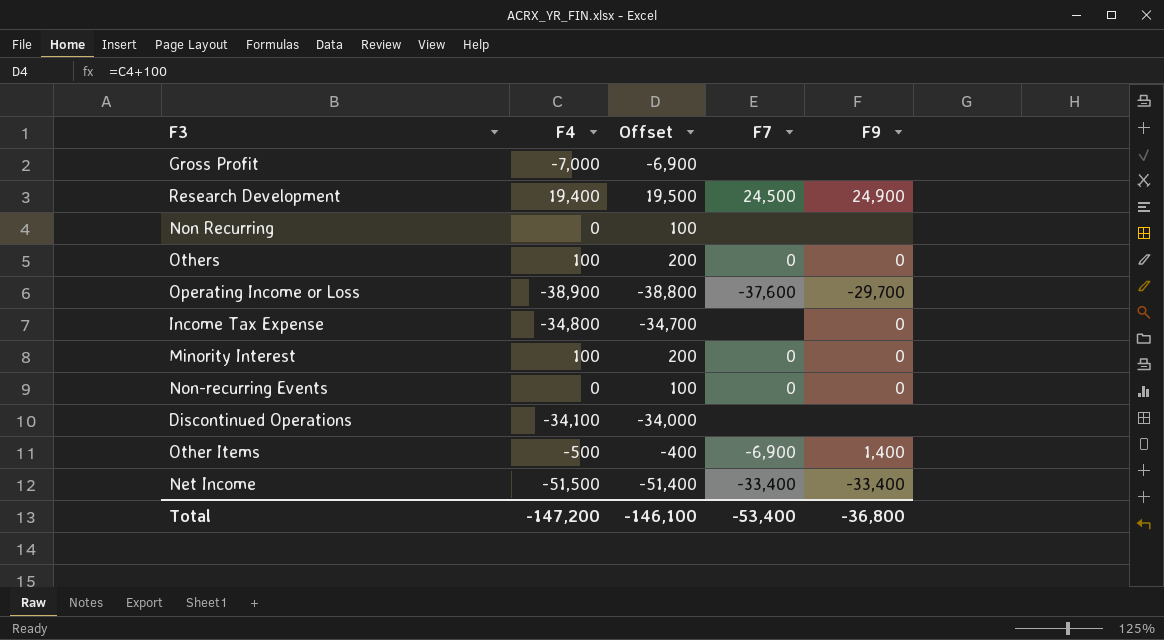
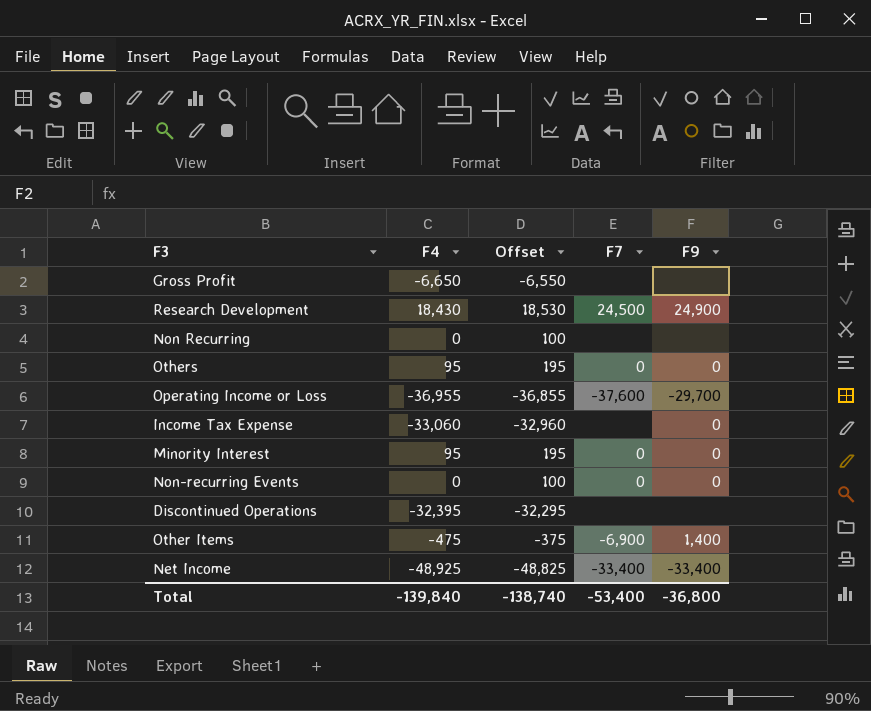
Gross Profit | F4: -7,000 -> -6,650
Gross Profit | Offset: -6,900 -> -6,550
Research Development | F4: 19,400 -> 18,430
Research Development | Offset: 19,500 -> 18,530
Others | F4: 100 -> 95
Others | Offset: 200 -> 195
Operating Income or Loss | F4: -38,900 -> -36,955
Operating Income or Loss | Offset: -38,800 -> -36,855
Income Tax Expense | F4: -34,800 -> -33,060
Income Tax Expense | Offset: -34,700 -> -32,960
Minority Interest | F4: 100 -> 95
Minority Interest | Offset: 200 -> 195
Discontinued Operations | F4: -34,100 -> -32,395
Discontinued Operations | Offset: -34,000 -> -32,295
Other Items | F4: -500 -> -475
Other Items | Offset: -400 -> -375
Net Income | F4: -51,500 -> -48,925
Net Income | Offset: -51,400 -> -48,825
Total | F4: -147,200 -> -139,840
Total | Offset: -146,100 -> -138,740

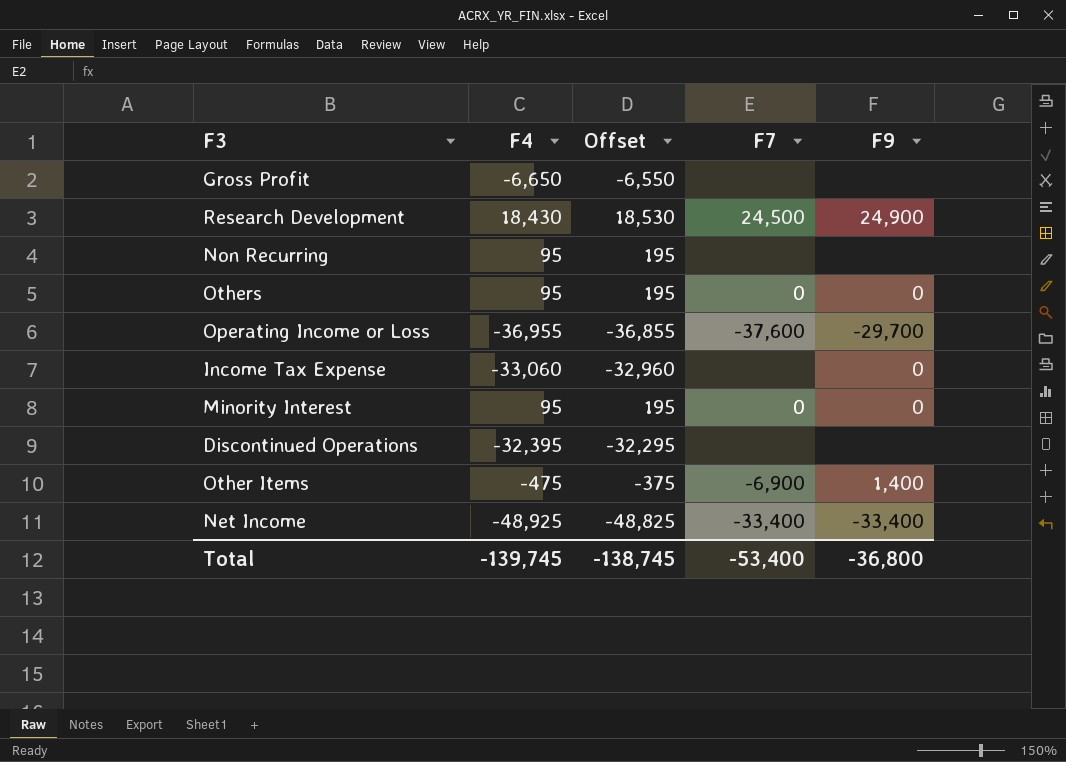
row Non-recurring Events: 0 | 100 | 0 | 0 -> none
Non Recurring | F4: 0 -> 95
Non Recurring | Offset: 100 -> 195
Total | F4: -139,840 -> -139,745
Total | Offset: -138,740 -> -138,745

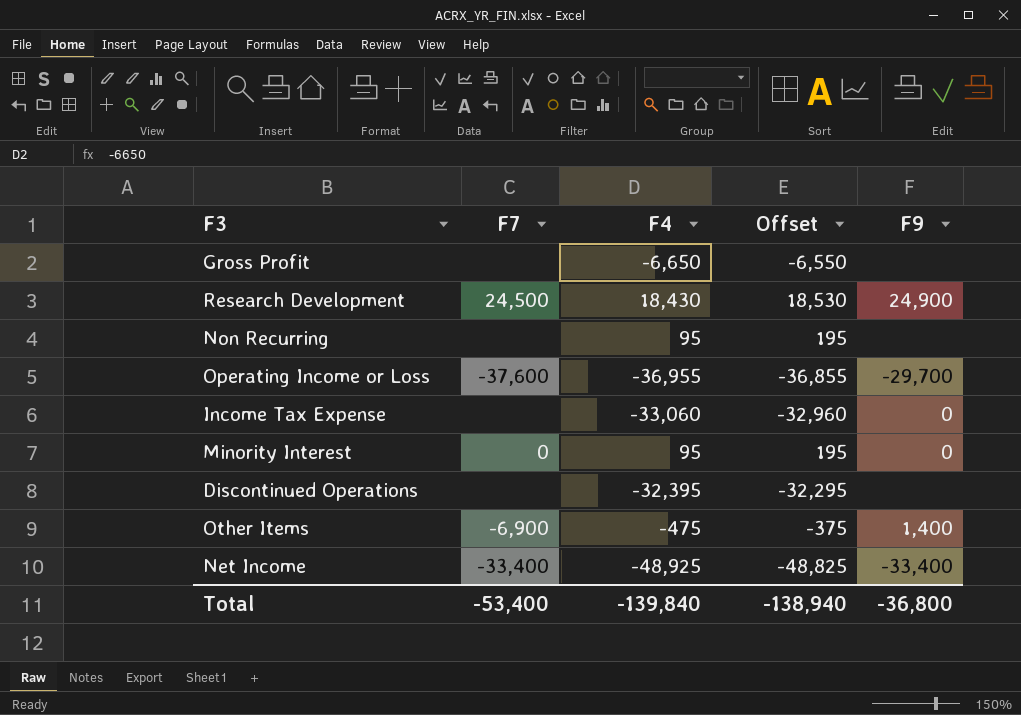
column F7 | position: 4 -> 2
row Others: 95 | 195 | 0 | 0 -> none
Total | F4: -139,745 -> -139,840
Total | Offset: -138,745 -> -138,940

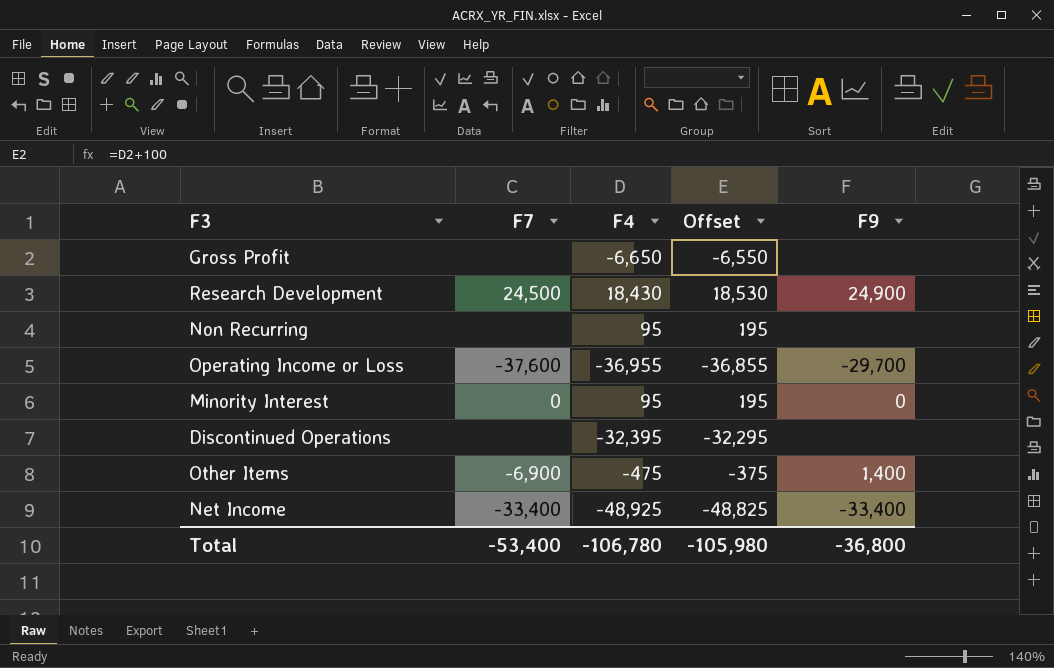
row Income Tax Expense: none | -33,060 | -32,960 | 0 -> none
Total | F4: -139,840 -> -106,780
Total | Offset: -138,940 -> -105,980

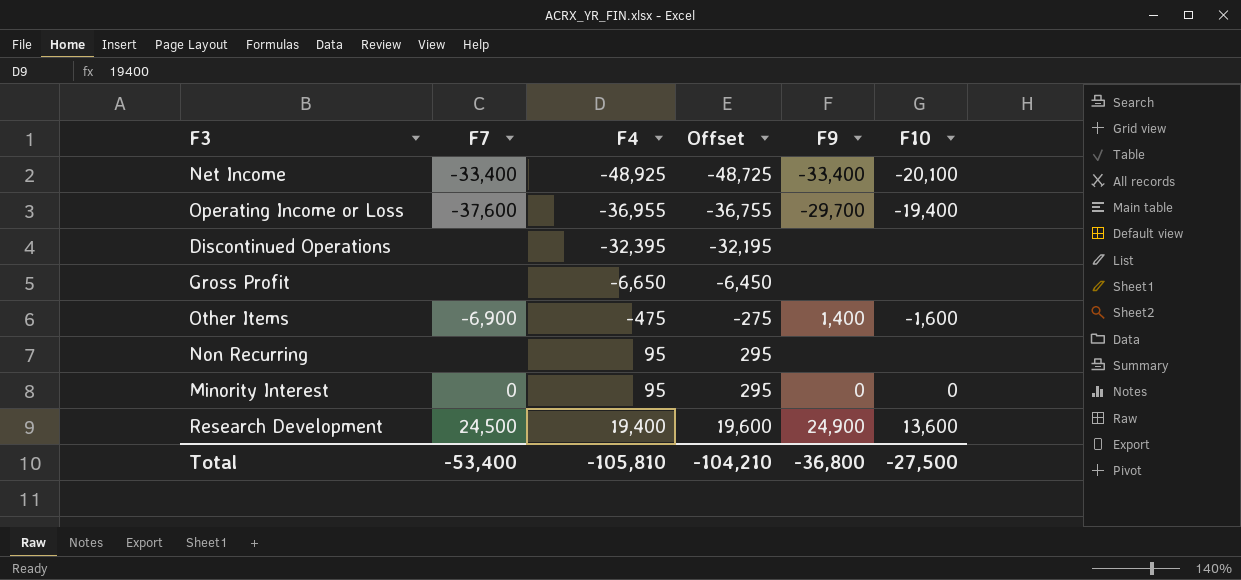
row order: none -> F4 ascending
column Offset | formula: [F4] + 100 -> [F4] + 200
column F10 | position: none -> 6
Research Development | F4: 18,430 -> 19,400
Total | F4: -106,780 -> -105,810
Total | Offset: -105,980 -> -104,210

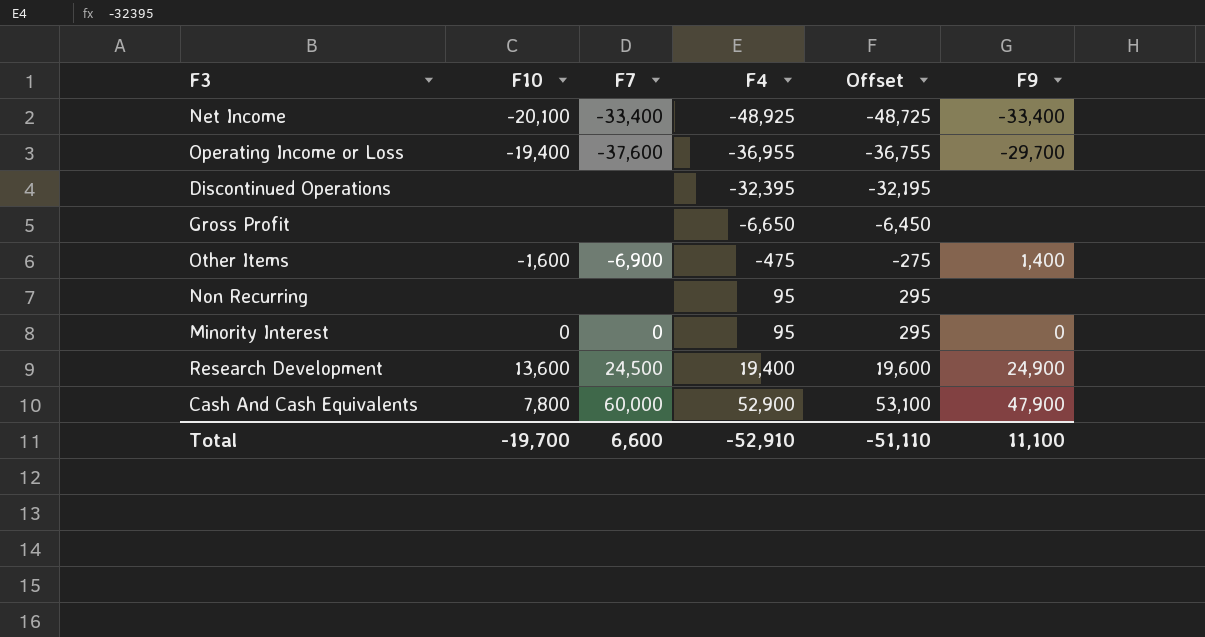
column F10 | position: 6 -> 2
row Cash And Cash Equivalents: none -> 7,800 | 60,000 | 52,900 | 53,100 | 47,900
Total | F10: -27,500 -> -19,700
Total | F7: -53,400 -> 6,600
Total | F4: -105,810 -> -52,910
Total | Offset: -104,210 -> -51,110
Total | F9: -36,800 -> 11,100

